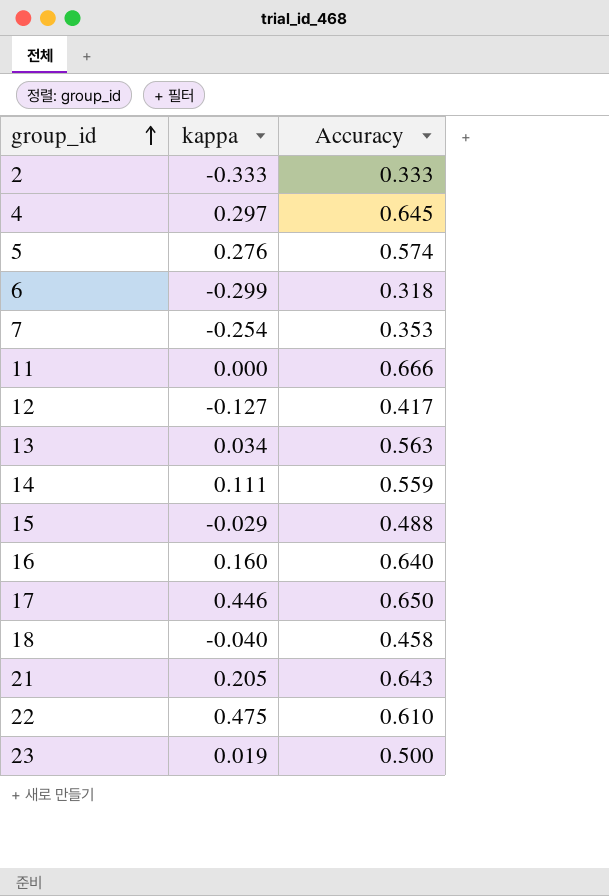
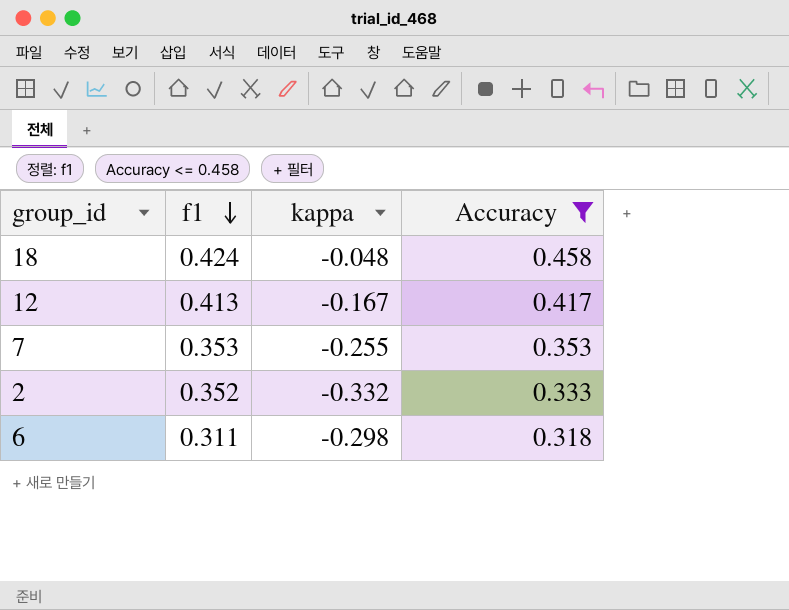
filter: none -> Accuracy <= 0.458
row order: group_id ascending -> f1 descending
column f1 | position: none -> 2
18 | kappa: -0.040 -> -0.048
12 | kappa: -0.127 -> -0.167
7 | kappa: -0.254 -> -0.255
2 | kappa: -0.333 -> -0.332
6 | kappa: -0.299 -> -0.298

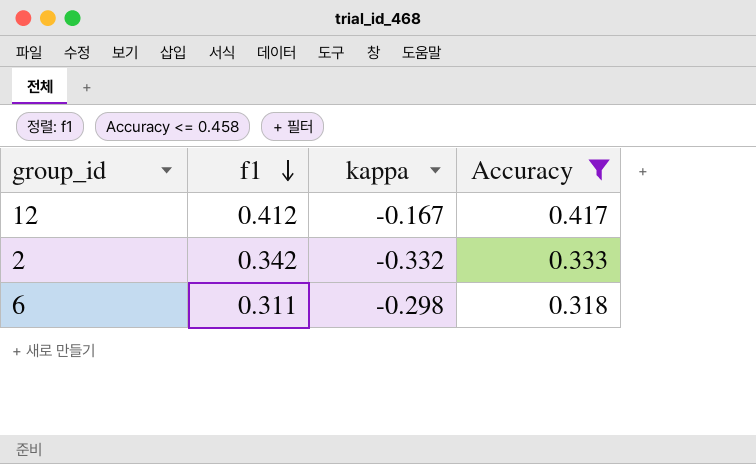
row 18: 0.424 | -0.048 | 0.458 -> none
row 7: 0.353 | -0.255 | 0.353 -> none
12 | f1: 0.413 -> 0.412
2 | f1: 0.352 -> 0.342

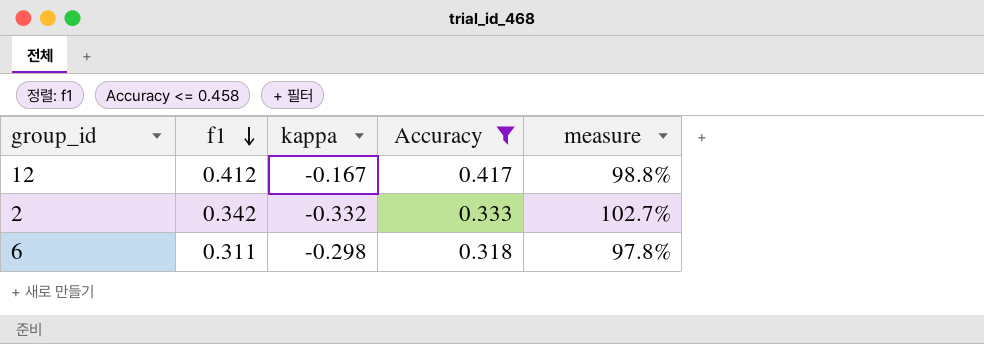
column measure | formula: none -> [f1] / [Accuracy]

